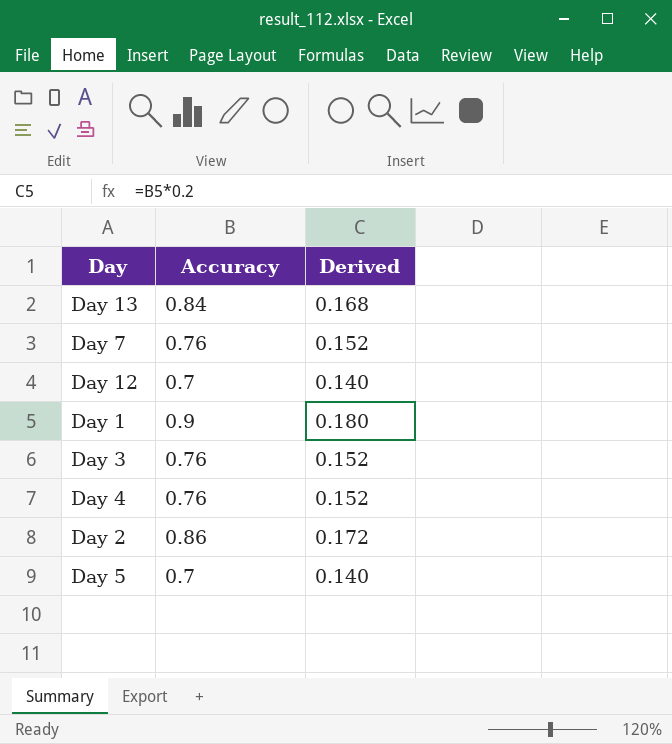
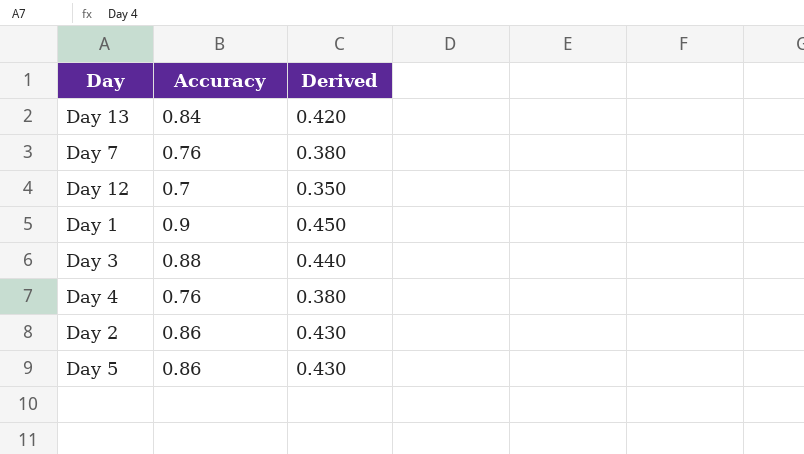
column Derived | formula: [Accuracy] * 0.2 -> [Accuracy] * 0.5
Day 3 | Accuracy: 0.76 -> 0.88
Day 5 | Accuracy: 0.7 -> 0.86

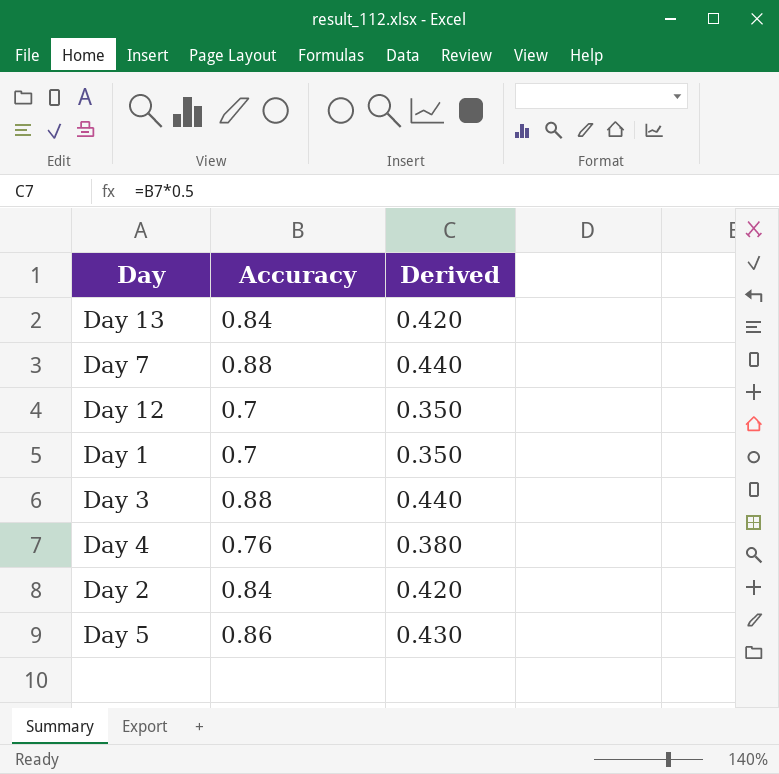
Day 7 | Accuracy: 0.76 -> 0.88
Day 7 | Derived: 0.380 -> 0.440
Day 1 | Accuracy: 0.9 -> 0.7
Day 1 | Derived: 0.450 -> 0.350
Day 2 | Accuracy: 0.86 -> 0.84
Day 2 | Derived: 0.430 -> 0.420

